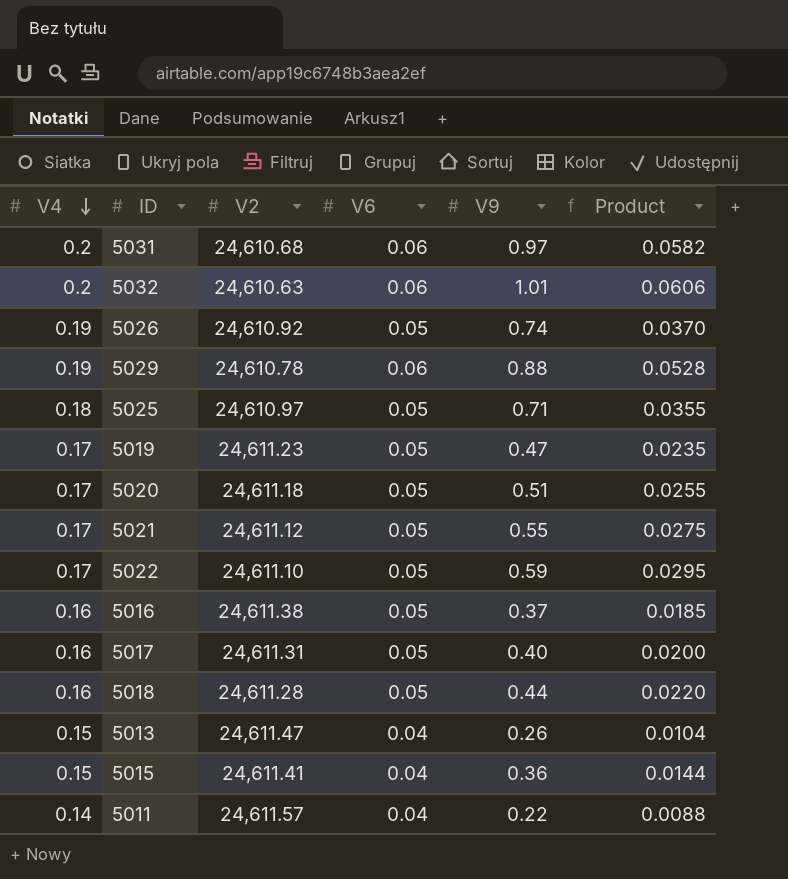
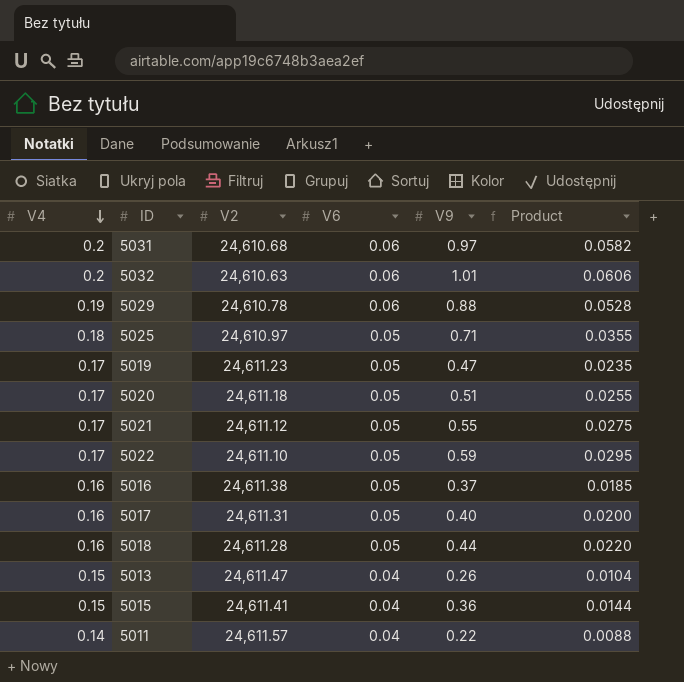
row 5026: 0.19 | 24,610.92 | 0.05 | 0.74 | 0.0370 -> none

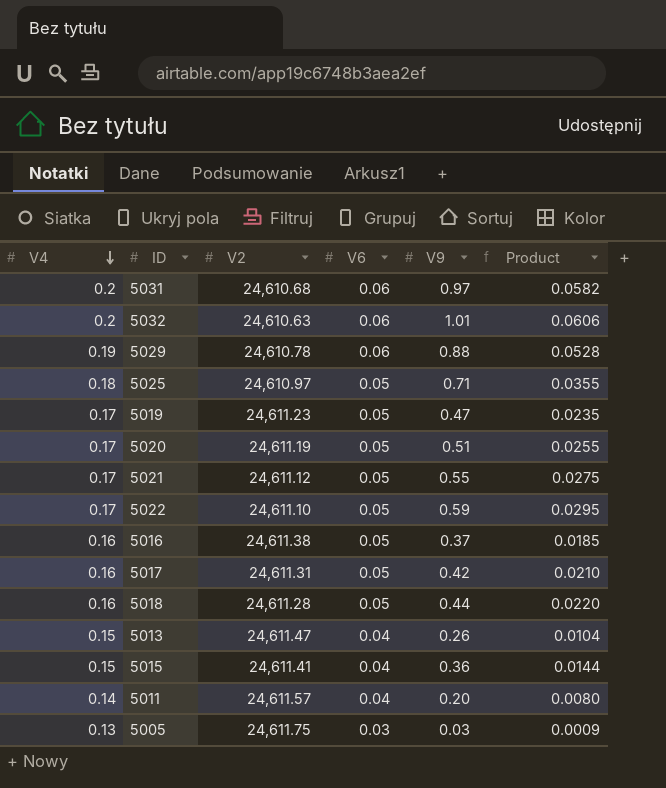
5020 | V2: 24,611.18 -> 24,611.19
5017 | V9: 0.40 -> 0.42
5017 | Product: 0.0200 -> 0.0210
5011 | V9: 0.22 -> 0.20
5011 | Product: 0.0088 -> 0.0080
row 5005: none -> 0.13 | 24,611.75 | 0.03 | 0.03 | 0.0009

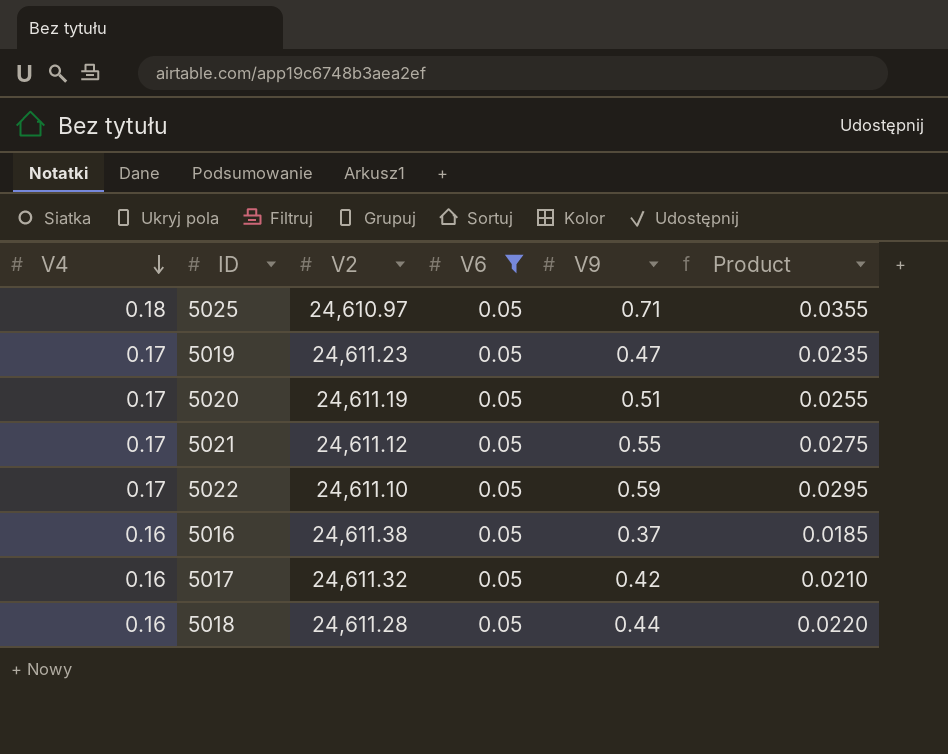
filter: none -> V6 = 0.05
5017 | V2: 24,611.31 -> 24,611.32

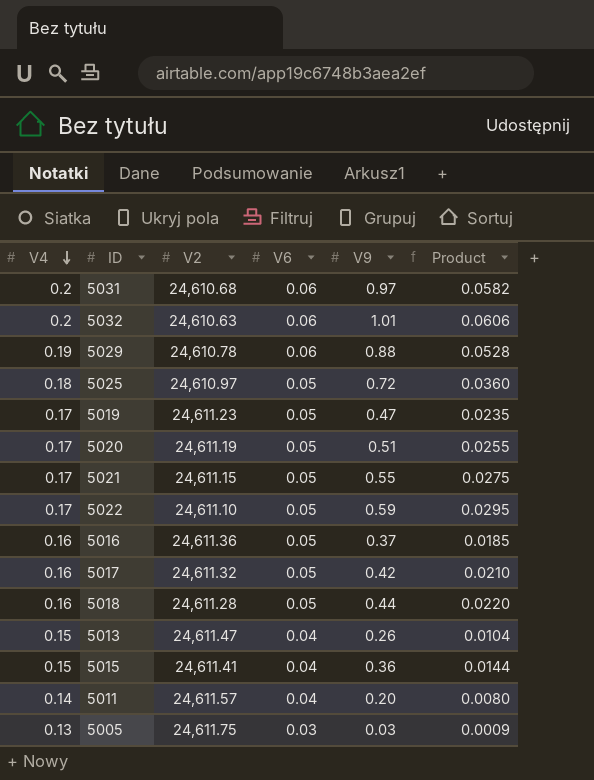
filter: V6 = 0.05 -> none
5025 | V9: 0.71 -> 0.72
5025 | Product: 0.0355 -> 0.0360
5021 | V2: 24,611.12 -> 24,611.15
5016 | V2: 24,611.38 -> 24,611.36

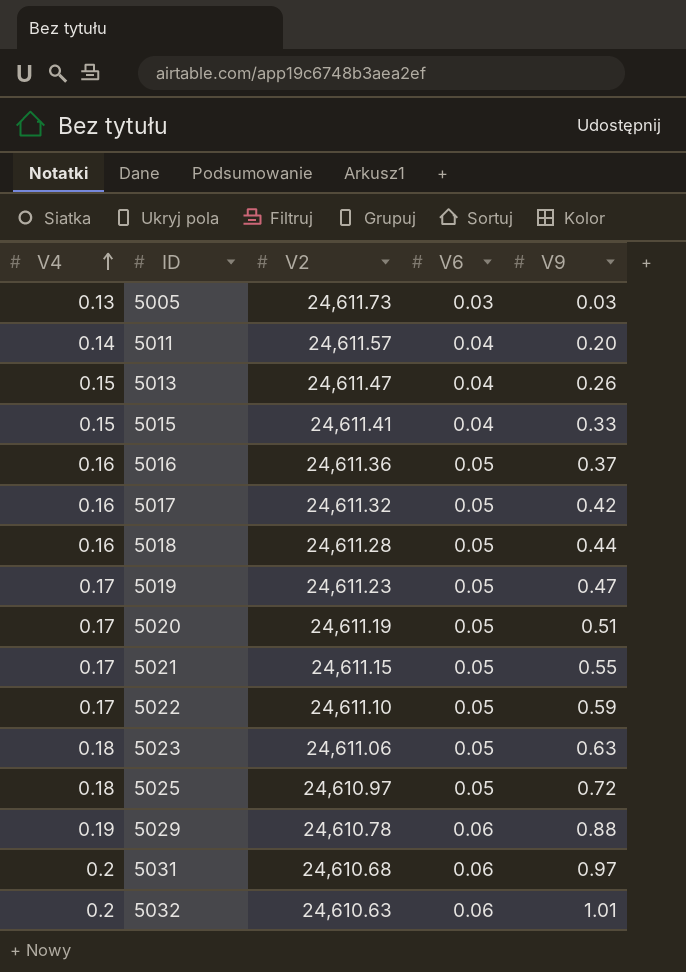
row order: V4 descending -> V4 ascending
column Product | formula: [V6] * [V9] -> none
5005 | V2: 24,611.75 -> 24,611.73
5015 | V9: 0.36 -> 0.33
row 5023: none -> 0.18 | 24,611.06 | 0.05 | 0.63

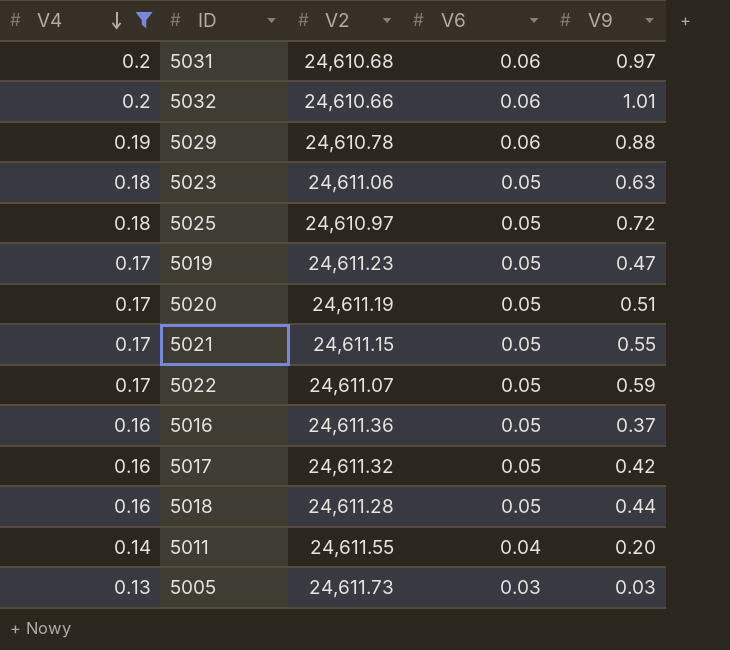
filter: none -> V4 != 0.15
row order: V4 ascending -> V4 descending
5032 | V2: 24,610.63 -> 24,610.66
5022 | V2: 24,611.10 -> 24,611.07
5011 | V2: 24,611.57 -> 24,611.55

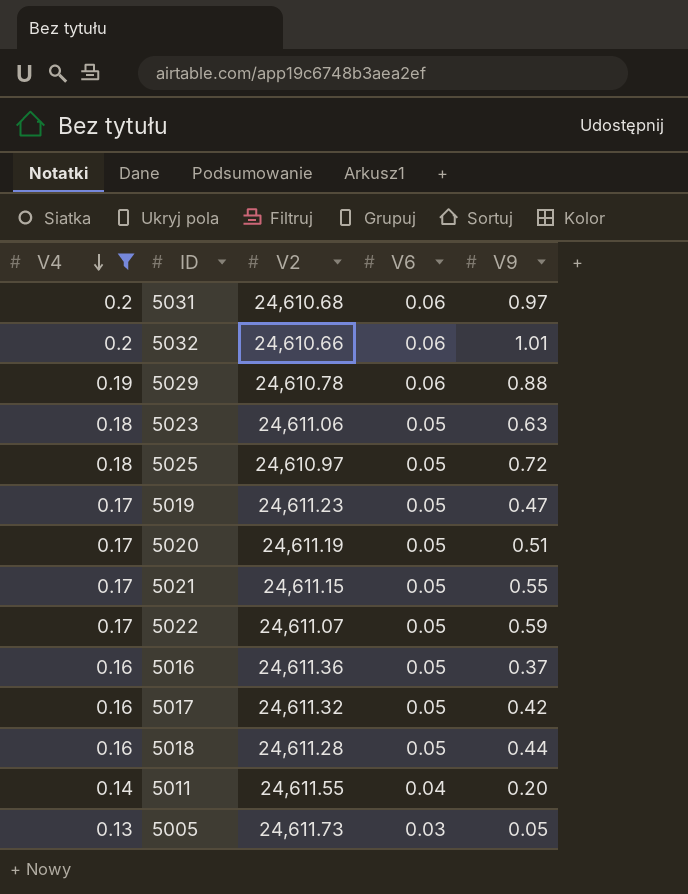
5005 | V9: 0.03 -> 0.05

